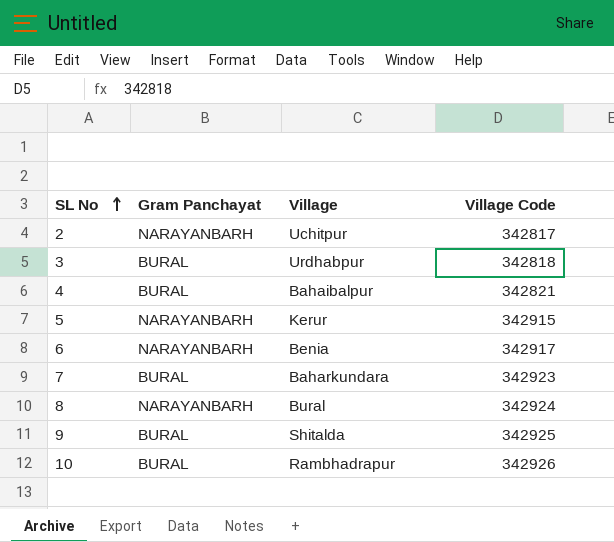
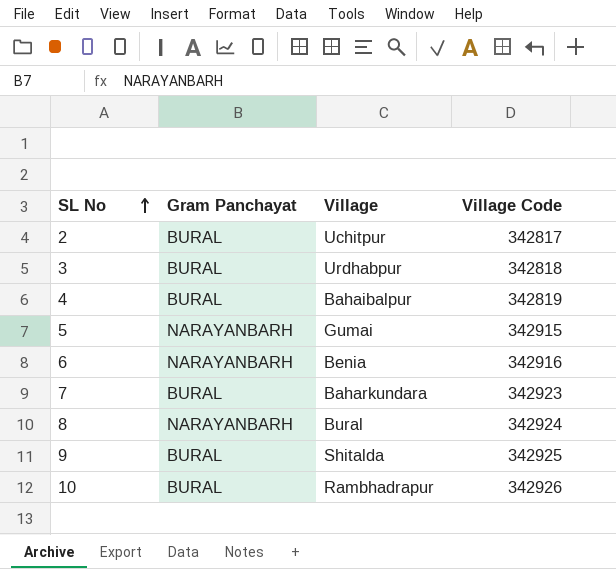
2 | Gram Panchayat: NARAYANBARH -> BURAL
4 | Village Code: 342821 -> 342819
5 | Village: Kerur -> Gumai
6 | Village Code: 342917 -> 342916

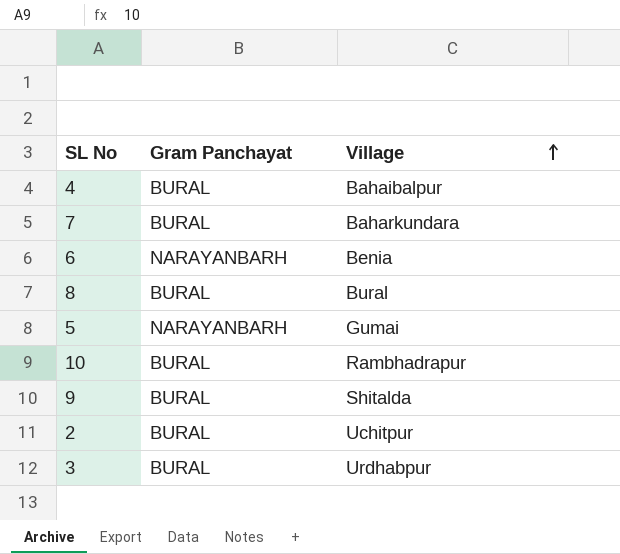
row order: SL No ascending -> Village ascending
column Village Code | position: 4 -> none
8 | Gram Panchayat: NARAYANBARH -> BURAL

